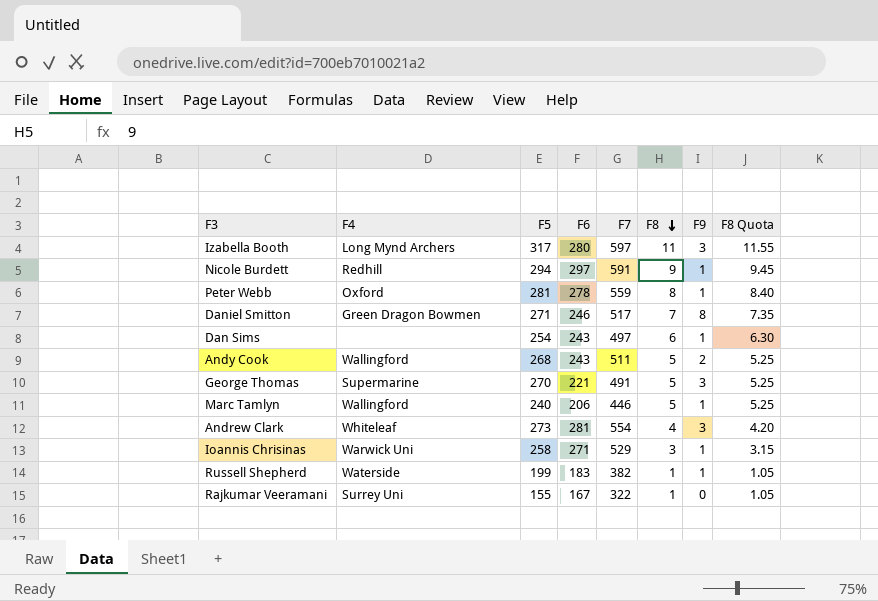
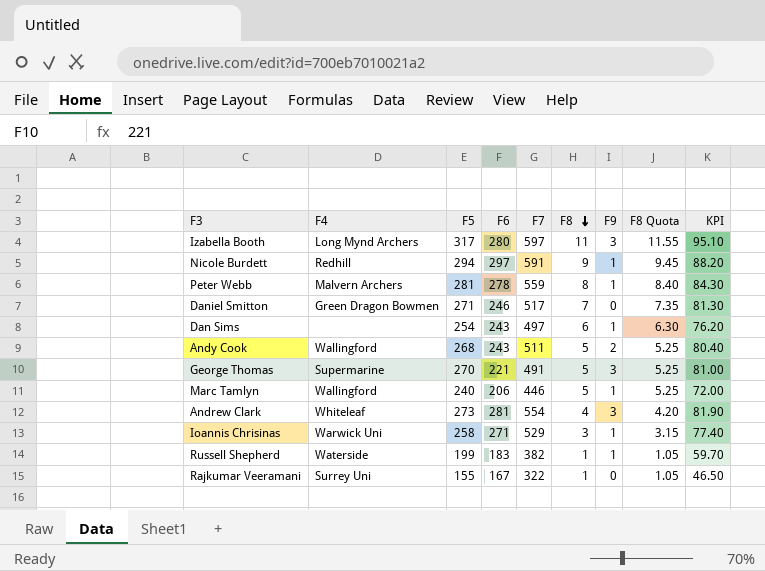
column KPI | formula: none -> [F5] * 0.3
Peter Webb | F4: Oxford -> Malvern Archers
Daniel Smitton | F9: 8 -> 0

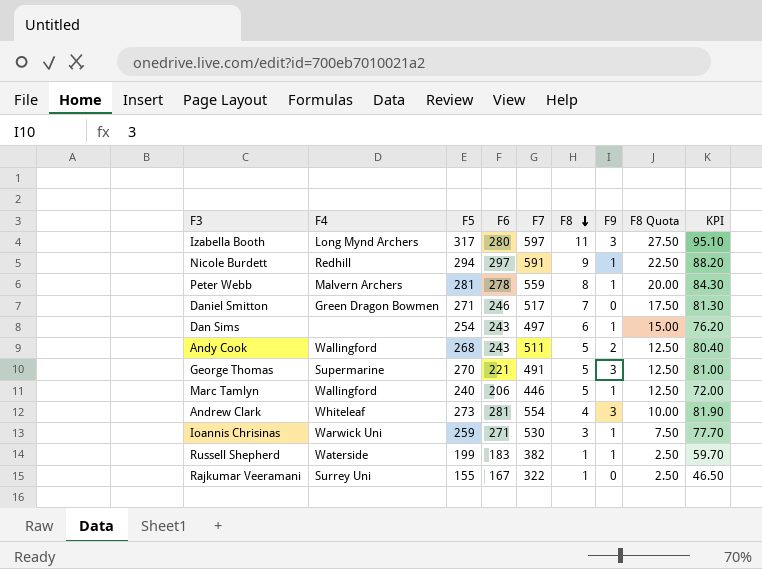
column F8 Quota | formula: [F8] * 1.05 -> [F8] * 2.5
Ioannis Chrisinas | F5: 258 -> 259
Ioannis Chrisinas | F7: 529 -> 530
Ioannis Chrisinas | KPI: 77.40 -> 77.70

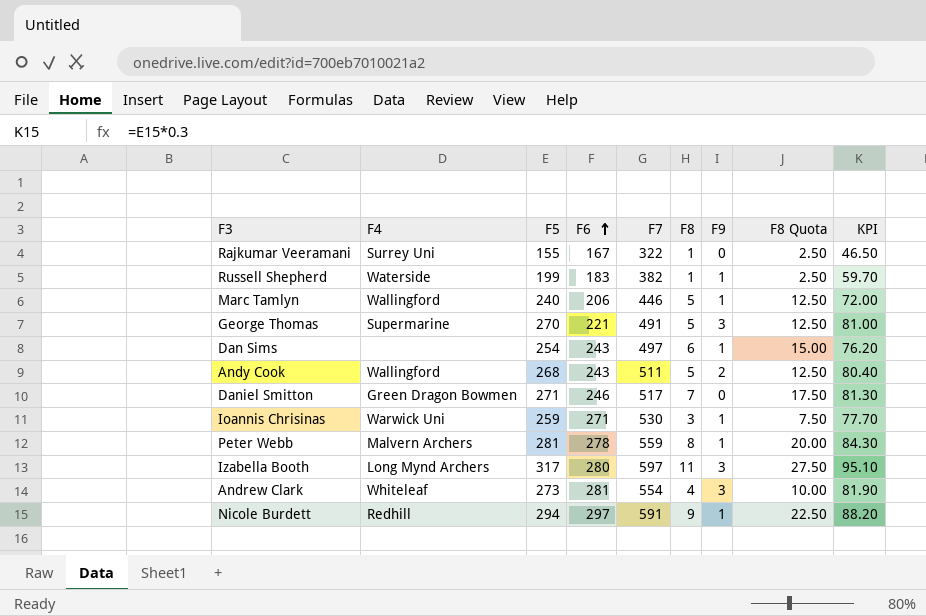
row order: F8 descending -> F6 ascending

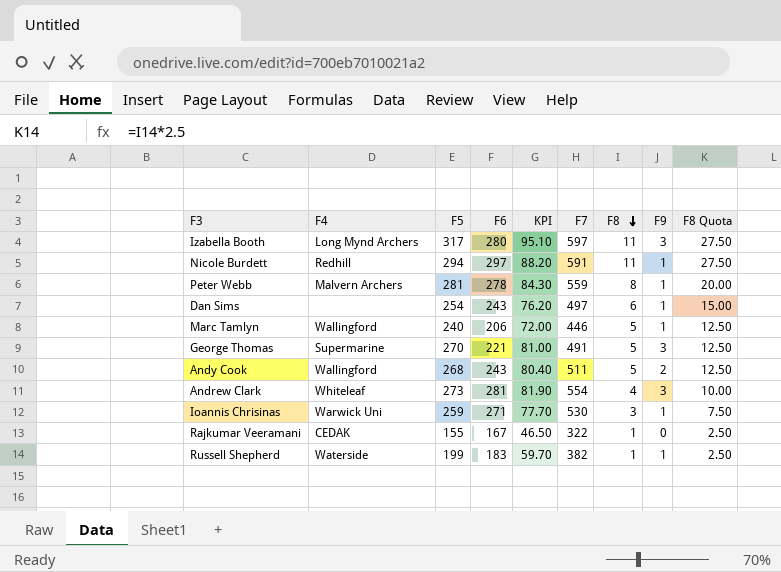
row order: F6 ascending -> F8 descending
column KPI | position: 9 -> 5
row Daniel Smitton: Green Dragon Bowmen | 271 | 246 | 517 | 7 | 0 | 17.50 | 81.30 -> none
Nicole Burdett | F8: 9 -> 11
Nicole Burdett | F8 Quota: 22.50 -> 27.50
Rajkumar Veeramani | F4: Surrey Uni -> CEDAK

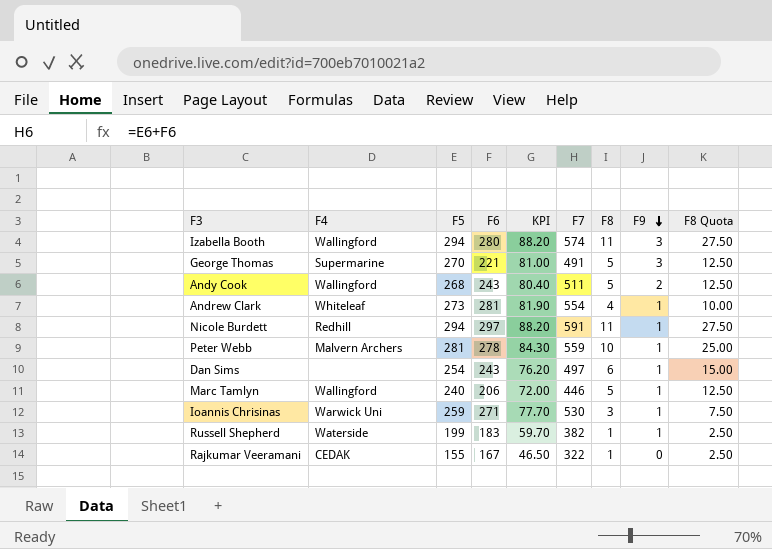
row order: F8 descending -> F9 descending
Izabella Booth | F4: Long Mynd Archers -> Wallingford
Izabella Booth | F5: 317 -> 294
Izabella Booth | KPI: 95.10 -> 88.20
Izabella Booth | F7: 597 -> 574
Andrew Clark | F9: 3 -> 1
Peter Webb | F8: 8 -> 10
Peter Webb | F8 Quota: 20.00 -> 25.00

